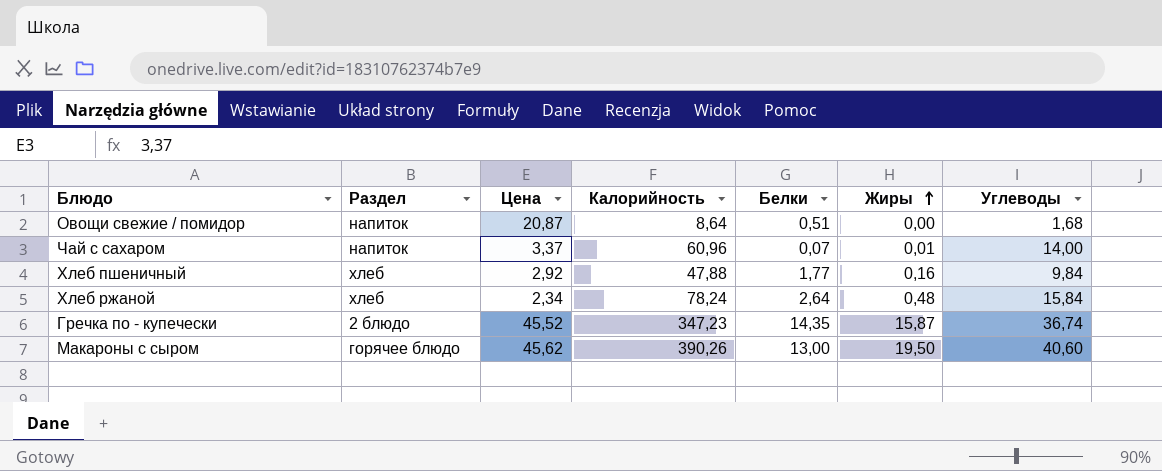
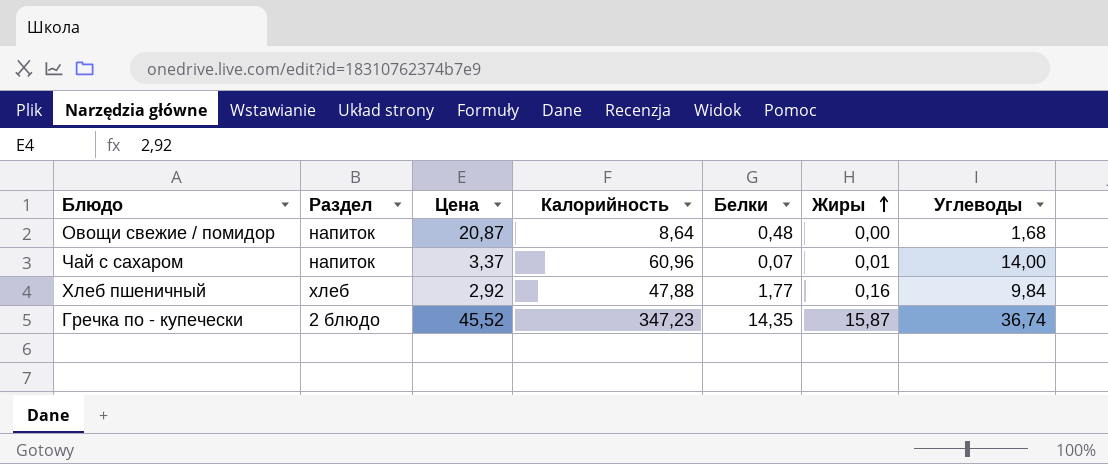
row Хлеб ржаной: хлеб | 2,34 | 78,24 | 2,64 | 0,48 | 15,84 -> none
row Макароны с сыром: горячее блюдо | 45,62 | 390,26 | 13,00 | 19,50 | 40,60 -> none
Овощи свежие / помидор | Белки: 0,51 -> 0,48

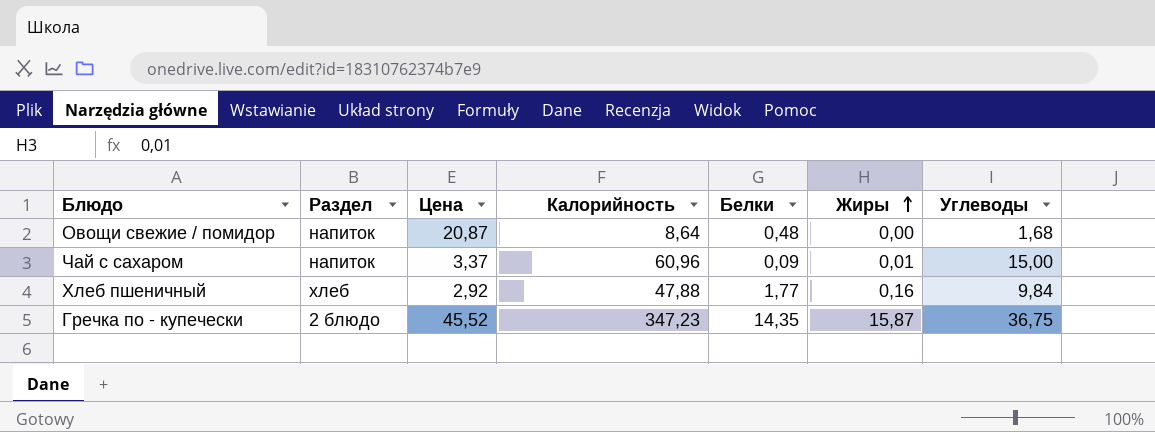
Чай с сахаром | Белки: 0,07 -> 0,09
Чай с сахаром | Углеводы: 14,00 -> 15,00
Гречка по - купечески | Углеводы: 36,74 -> 36,75

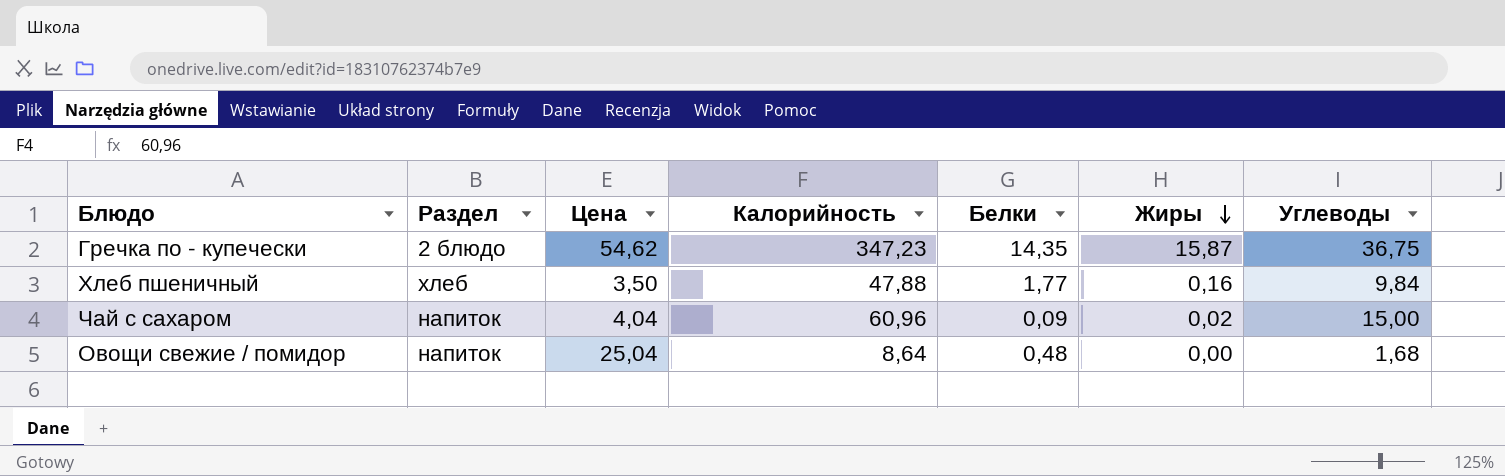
row order: Жиры ascending -> Жиры descending
Гречка по - купечески | Цена: 45,52 -> 54,62
Хлеб пшеничный | Цена: 2,92 -> 3,50
Чай с сахаром | Цена: 3,37 -> 4,04
Чай с сахаром | Жиры: 0,01 -> 0,02
Овощи свежие / помидор | Цена: 20,87 -> 25,04

